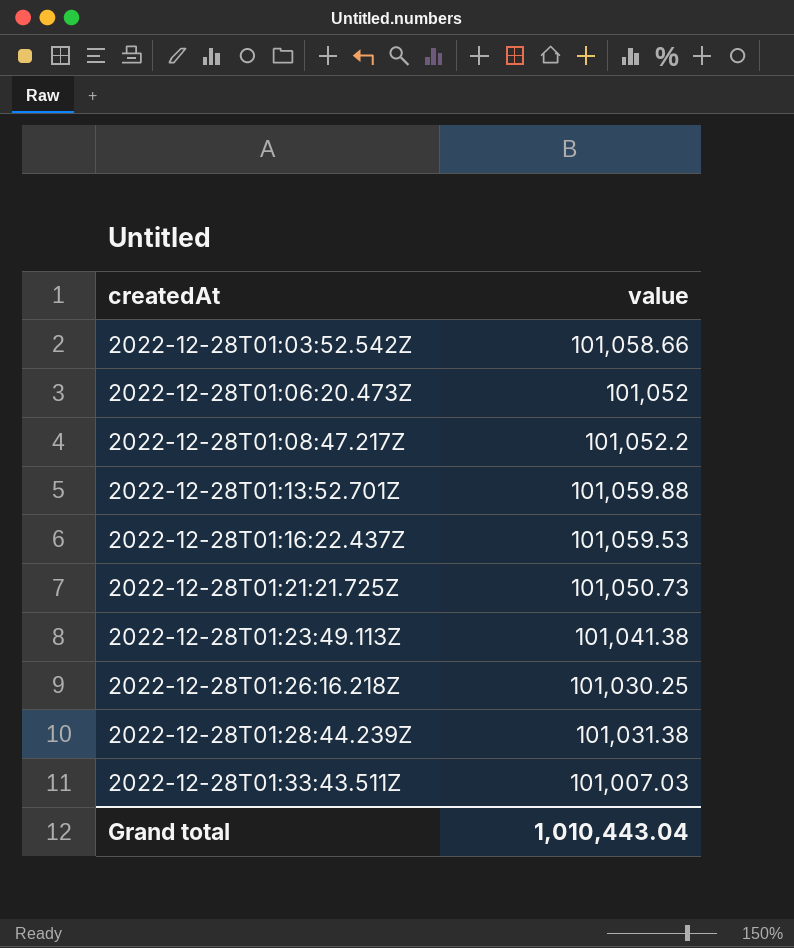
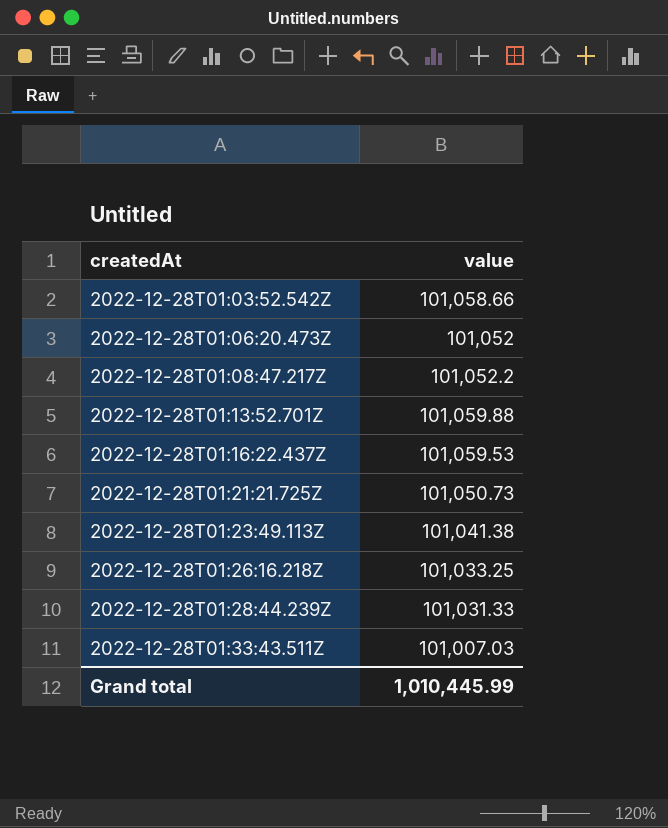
2022-12-28T01:26:16.218Z | value: 101,030.25 -> 101,033.25
2022-12-28T01:28:44.239Z | value: 101,031.38 -> 101,031.33
Grand total | value: 1,010,443.04 -> 1,010,445.99

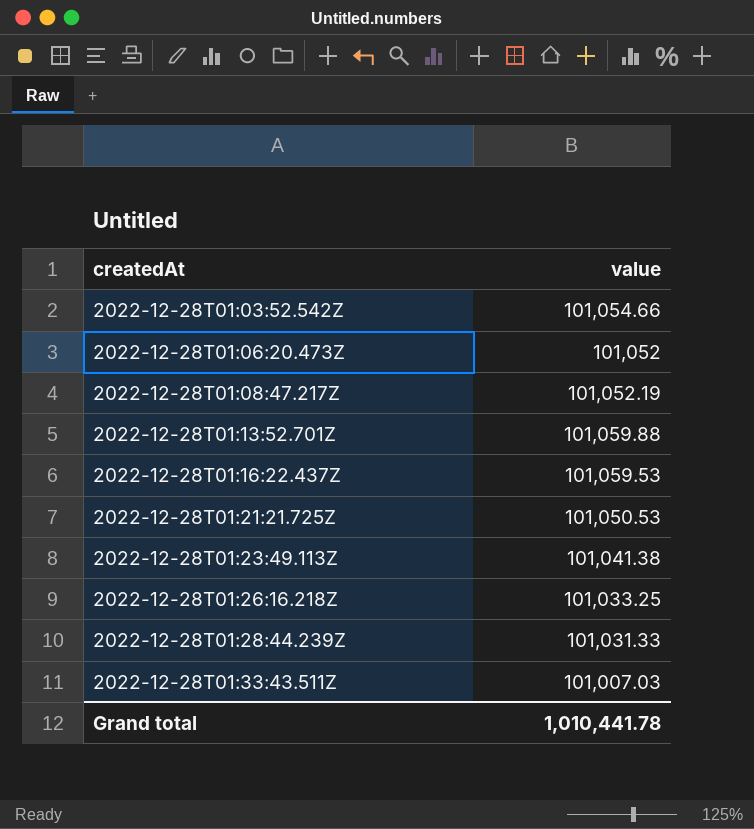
2022-12-28T01:03:52.542Z | value: 101,058.66 -> 101,054.66
2022-12-28T01:08:47.217Z | value: 101,052.2 -> 101,052.19
2022-12-28T01:21:21.725Z | value: 101,050.73 -> 101,050.53
Grand total | value: 1,010,445.99 -> 1,010,441.78

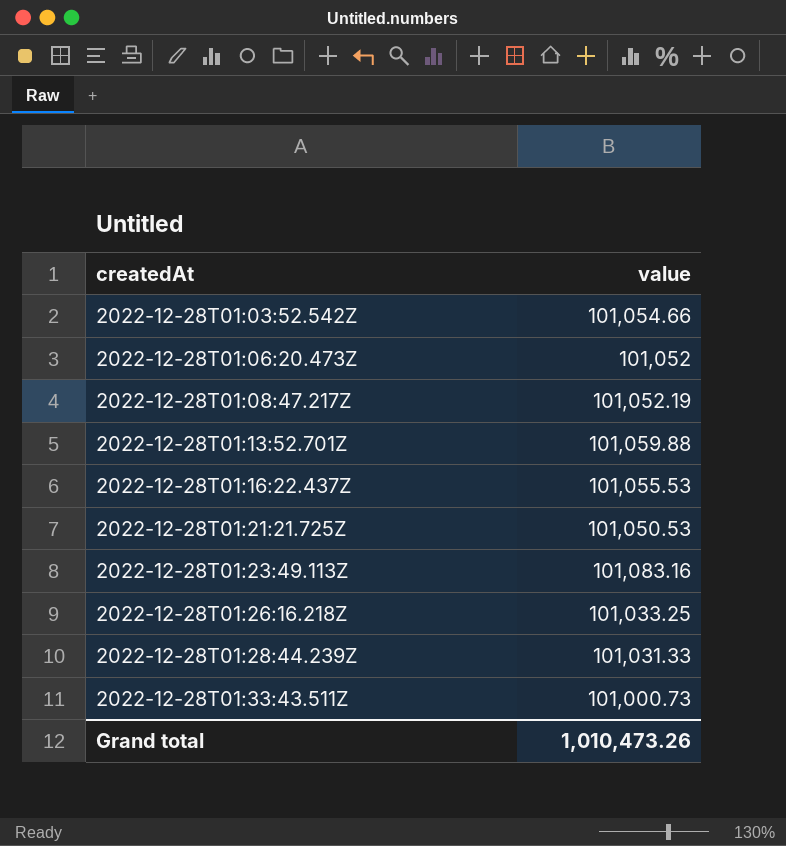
2022-12-28T01:16:22.437Z | value: 101,059.53 -> 101,055.53
2022-12-28T01:23:49.113Z | value: 101,041.38 -> 101,083.16
2022-12-28T01:33:43.511Z | value: 101,007.03 -> 101,000.73
Grand total | value: 1,010,441.78 -> 1,010,473.26

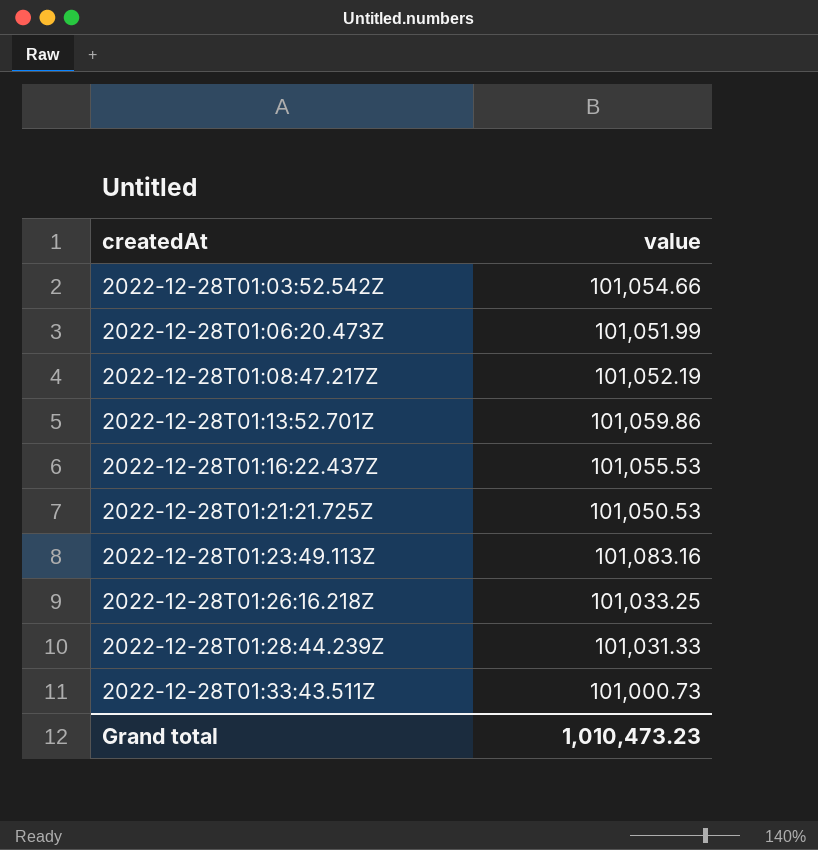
2022-12-28T01:06:20.473Z | value: 101,052 -> 101,051.99
2022-12-28T01:13:52.701Z | value: 101,059.88 -> 101,059.86
Grand total | value: 1,010,473.26 -> 1,010,473.23

